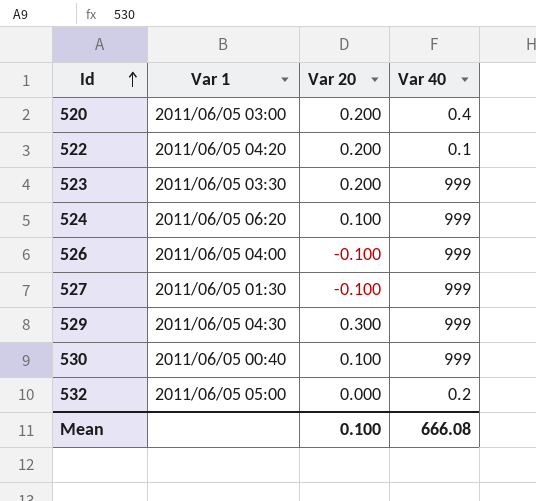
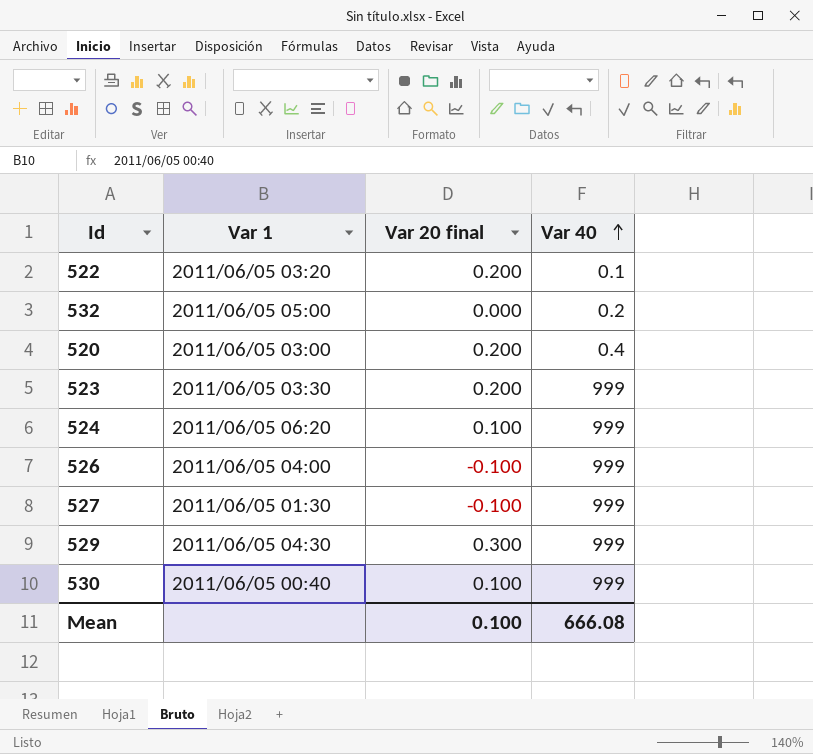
row order: Id ascending -> Var 40 ascending
column name: Var 20 -> Var 20 final
522 | Var 1: 2011/06/05 04:20 -> 2011/06/05 03:20

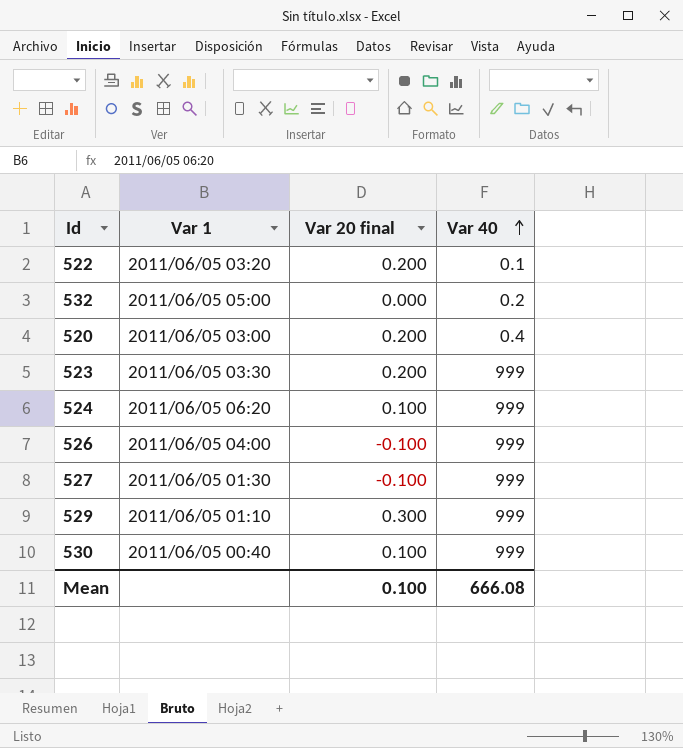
529 | Var 1: 2011/06/05 04:30 -> 2011/06/05 01:10

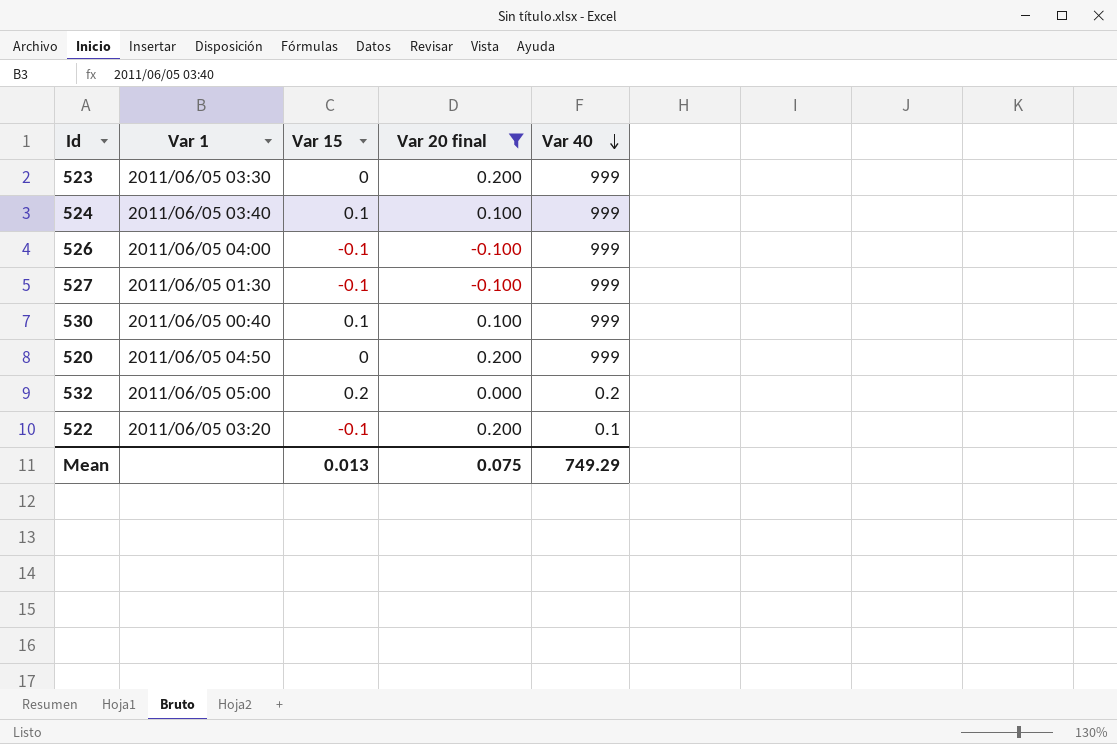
filter: none -> Var 20 final != 0.300
row order: Var 40 ascending -> Var 40 descending
column Var 15 | position: none -> 3
524 | Var 1: 2011/06/05 06:20 -> 2011/06/05 03:40
520 | Var 1: 2011/06/05 03:00 -> 2011/06/05 04:50
520 | Var 40: 0.4 -> 999
Mean | Var 20 final: 0.100 -> 0.075
Mean | Var 40: 666.08 -> 749.29

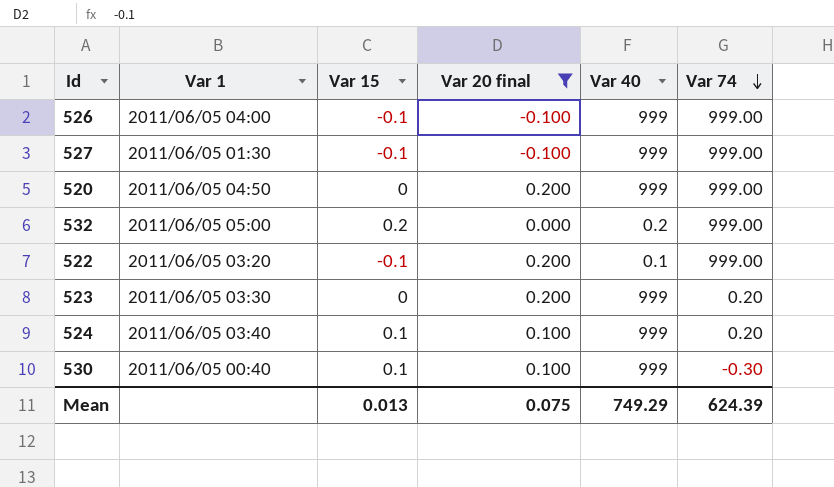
row order: Var 40 descending -> Var 74 descending
column Var 74 | position: none -> 6

